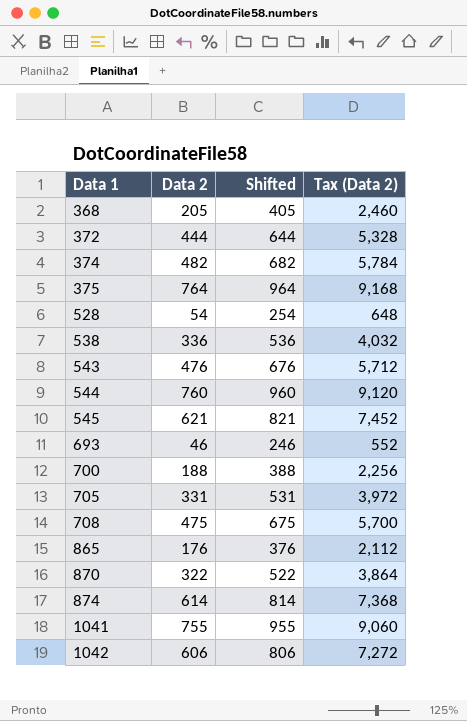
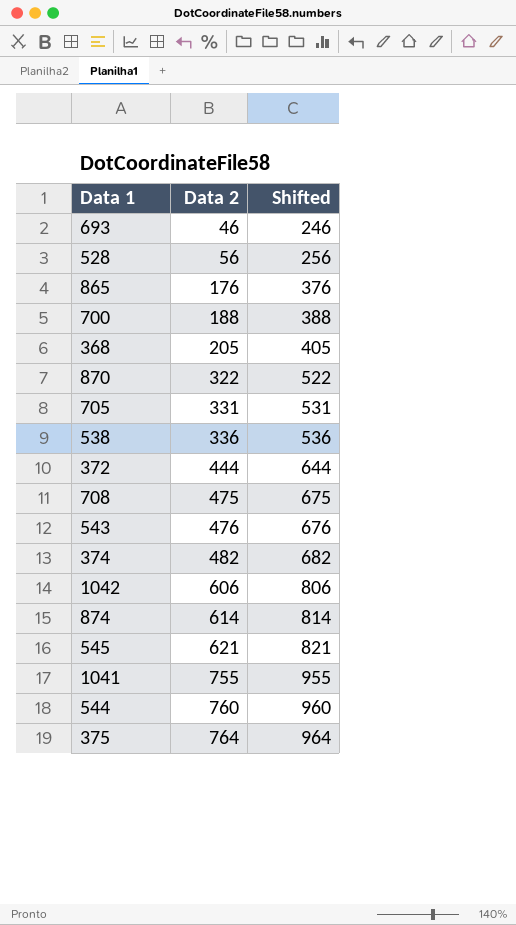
row order: Data 1 ascending -> Data 2 ascending
column Tax (Data 2) | formula: [Data 2] * 12 -> none
528 | Data 2: 54 -> 56
528 | Shifted: 254 -> 256

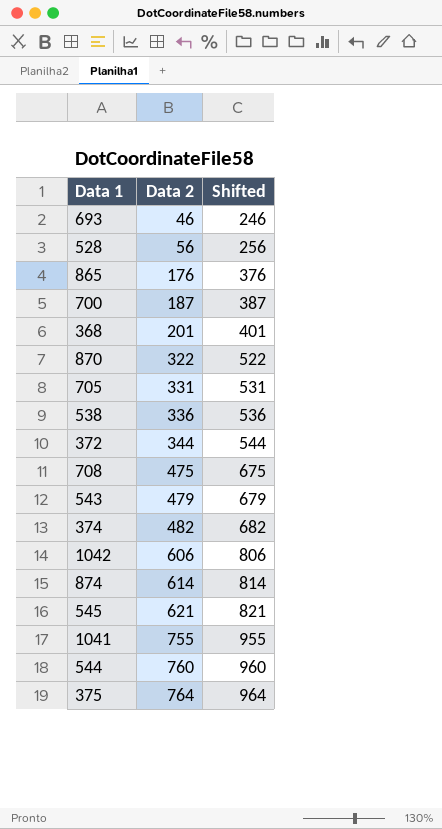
700 | Data 2: 188 -> 187
700 | Shifted: 388 -> 387
368 | Data 2: 205 -> 201
368 | Shifted: 405 -> 401
372 | Data 2: 444 -> 344
372 | Shifted: 644 -> 544
543 | Data 2: 476 -> 479
543 | Shifted: 676 -> 679

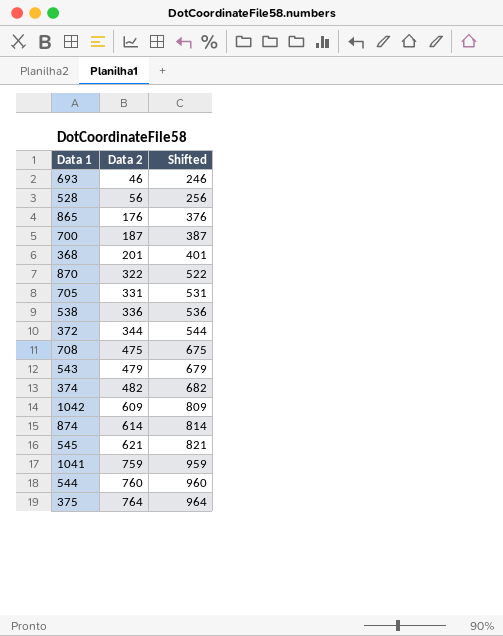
1042 | Data 2: 606 -> 609
1042 | Shifted: 806 -> 809
1041 | Data 2: 755 -> 759
1041 | Shifted: 955 -> 959

